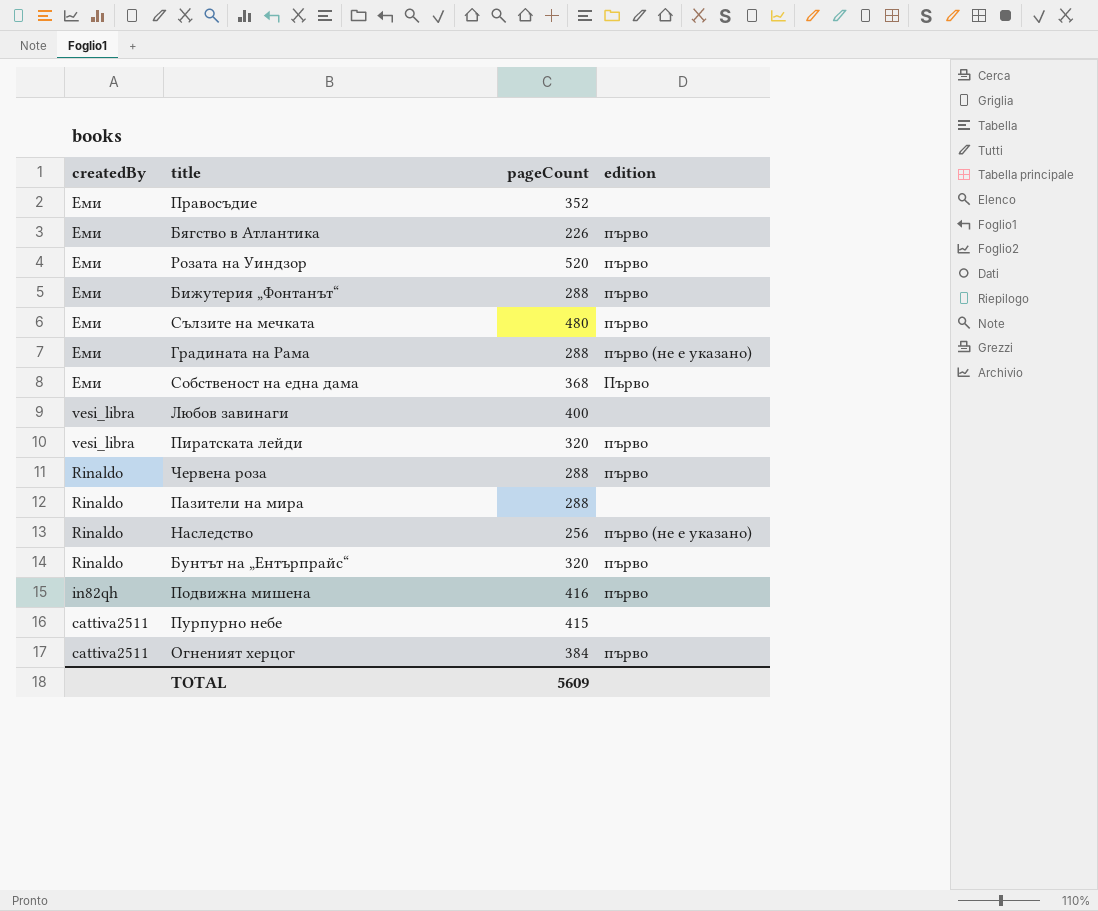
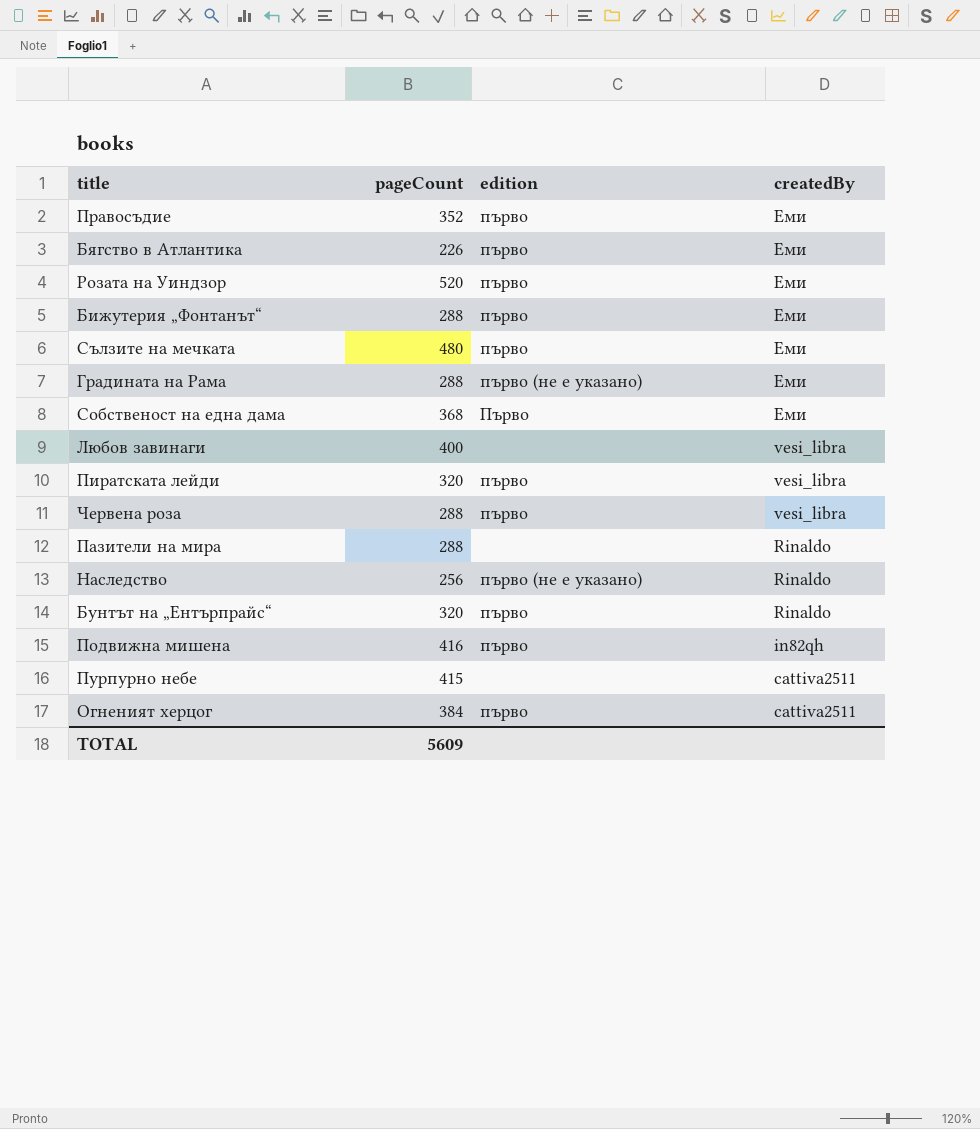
column createdBy | position: 1 -> 4
Правосъдие | edition: none -> първо
Червена роза | createdBy: Rinaldo -> vesi_libra

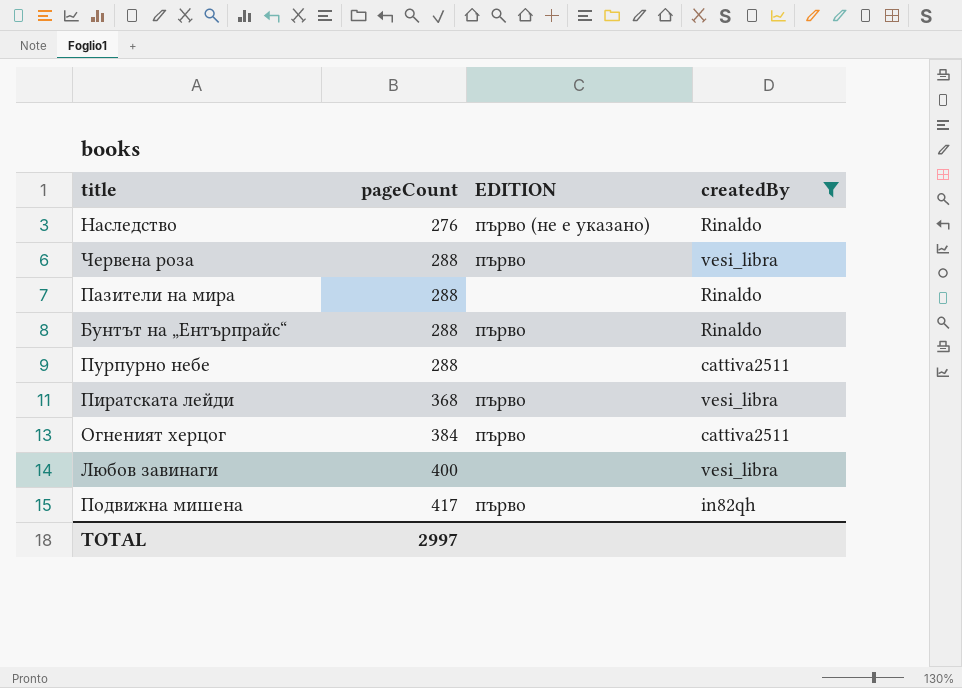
filter: none -> createdBy != Еми
row order: createdBy descending -> pageCount ascending
column name: edition -> EDITION
Наследство | pageCount: 256 -> 276
Бунтът на „Ентърпрайс“ | pageCount: 320 -> 288
Пурпурно небе | pageCount: 415 -> 288
Пиратската лейди | pageCount: 320 -> 368
Подвижна мишена | pageCount: 416 -> 417
TOTAL | pageCount: 5609 -> 2997

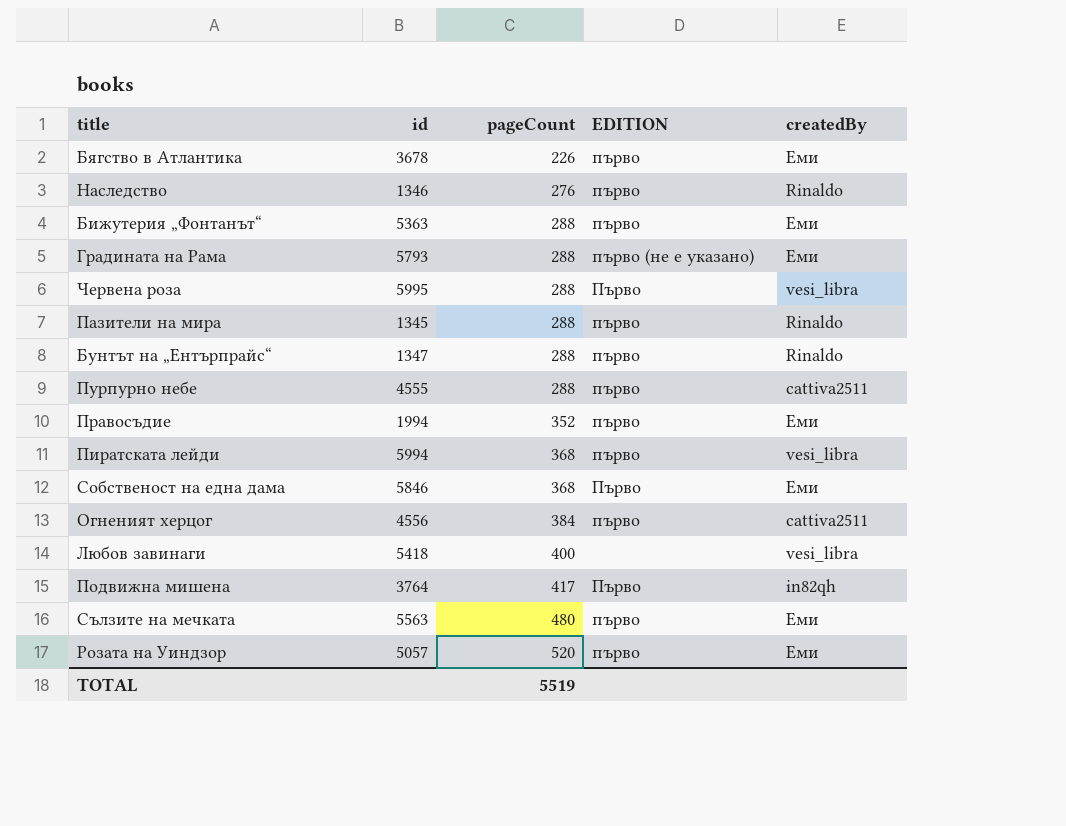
filter: createdBy != Еми -> none
column id | position: none -> 2
Наследство | EDITION: първо (не е указано) -> първо
Червена роза | EDITION: първо -> Първо
Пазители на мира | EDITION: none -> първо
Пурпурно небе | EDITION: none -> първо
Подвижна мишена | EDITION: първо -> Първо
TOTAL | pageCount: 2997 -> 5519

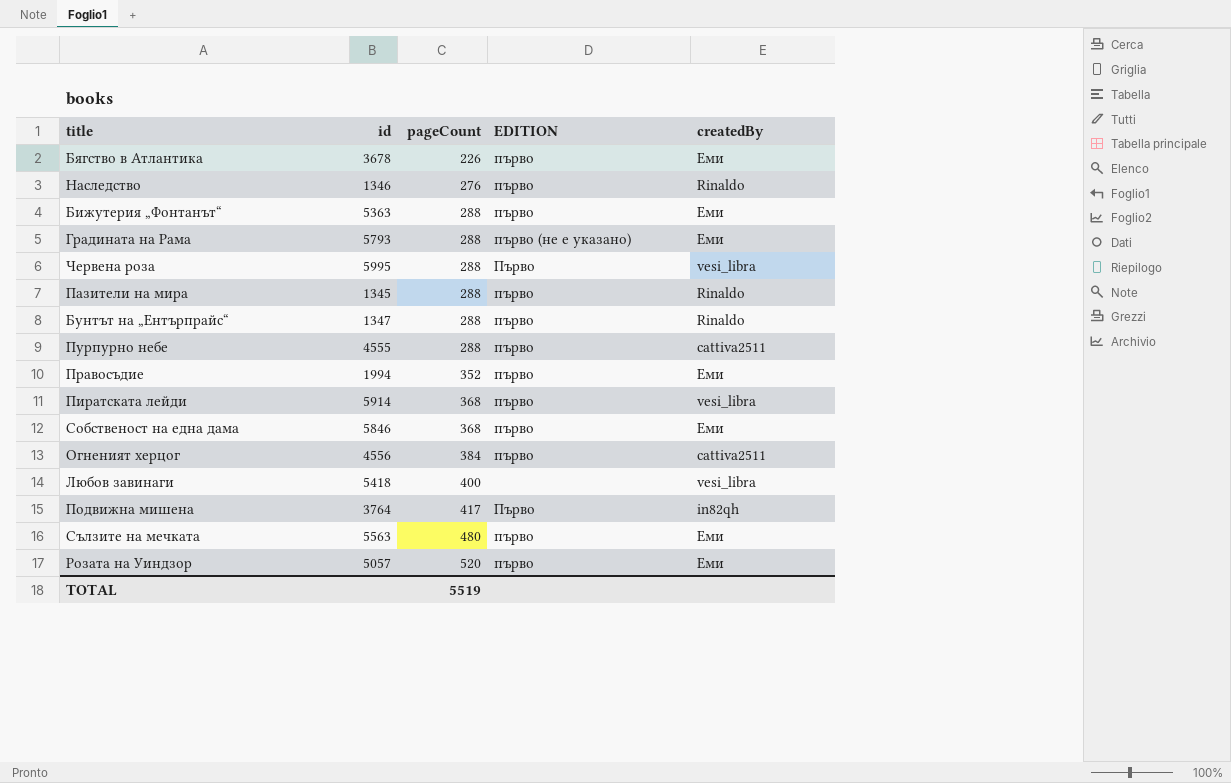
Пиратската лейди | id: 5994 -> 5914
Собственост на една дама | EDITION: Първо -> първо

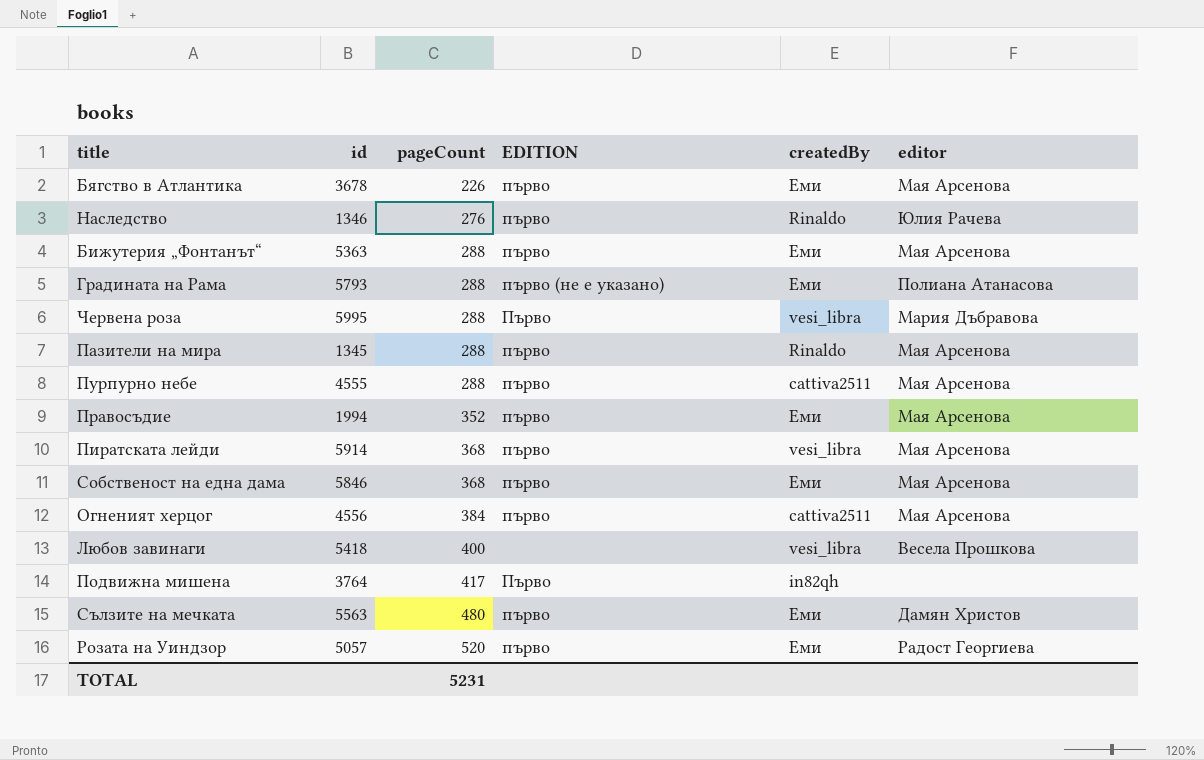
column editor | position: none -> 6
row Бунтът на „Ентърпрайс“: 1347 | 288 | първо | Rinaldo -> none
TOTAL | pageCount: 5519 -> 5231

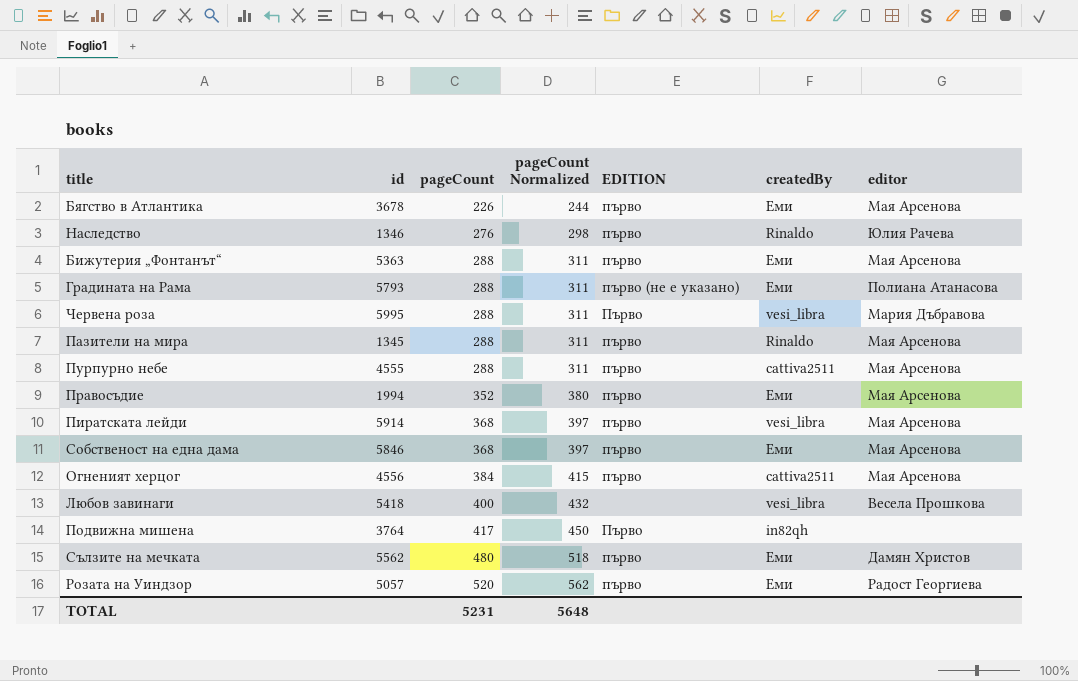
column pageCount Normalized | formula: none -> [pageCount] * 1.08
Сълзите на мечката | id: 5563 -> 5562

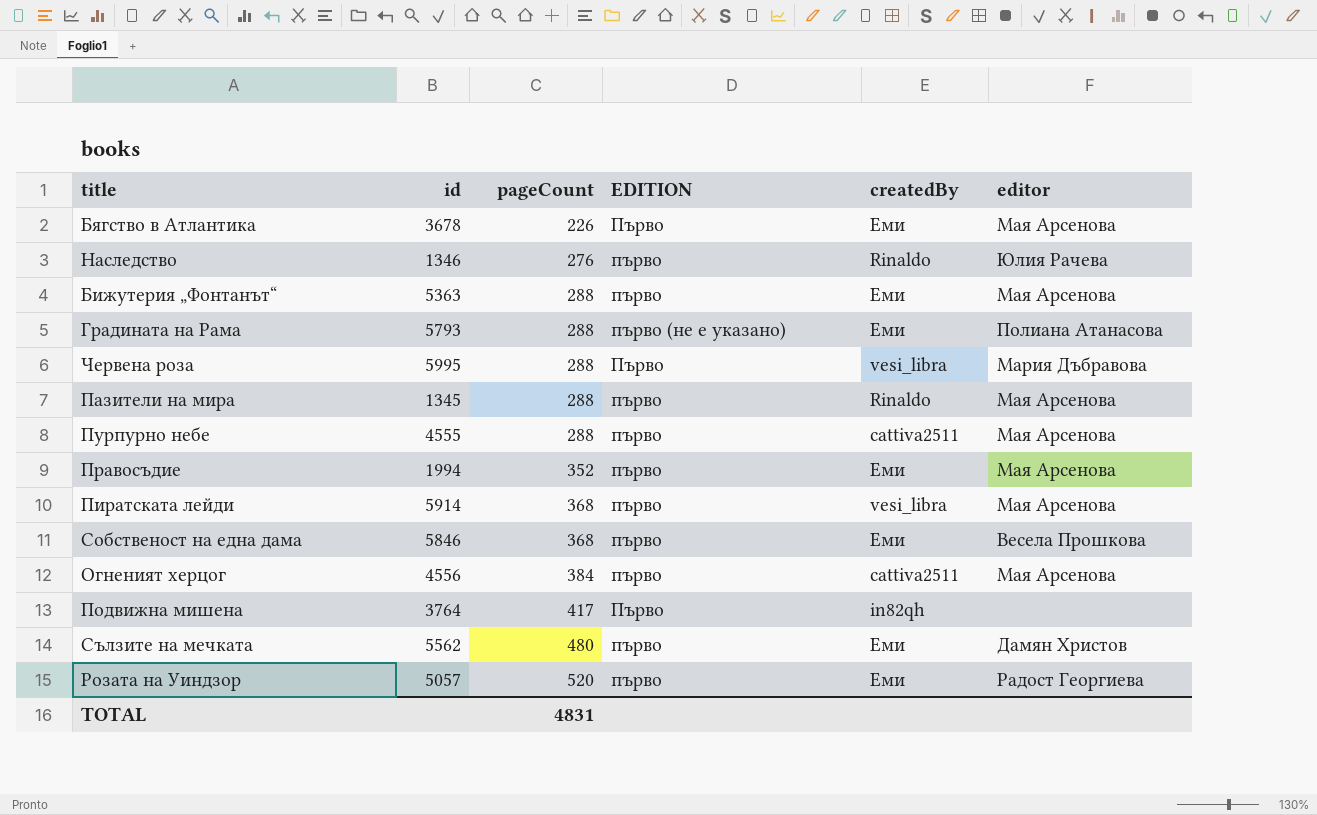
column pageCount Normalized | formula: [pageCount] * 1.08 -> none
row Любов завинаги: 5418 | 400 | 432 | none | vesi_libra | Весела Прошкова -> none
Бягство в Атлантика | EDITION: първо -> Първо
Собственост на една дама | editor: Мая Арсенова -> Весела Прошкова
TOTAL | pageCount: 5231 -> 4831

